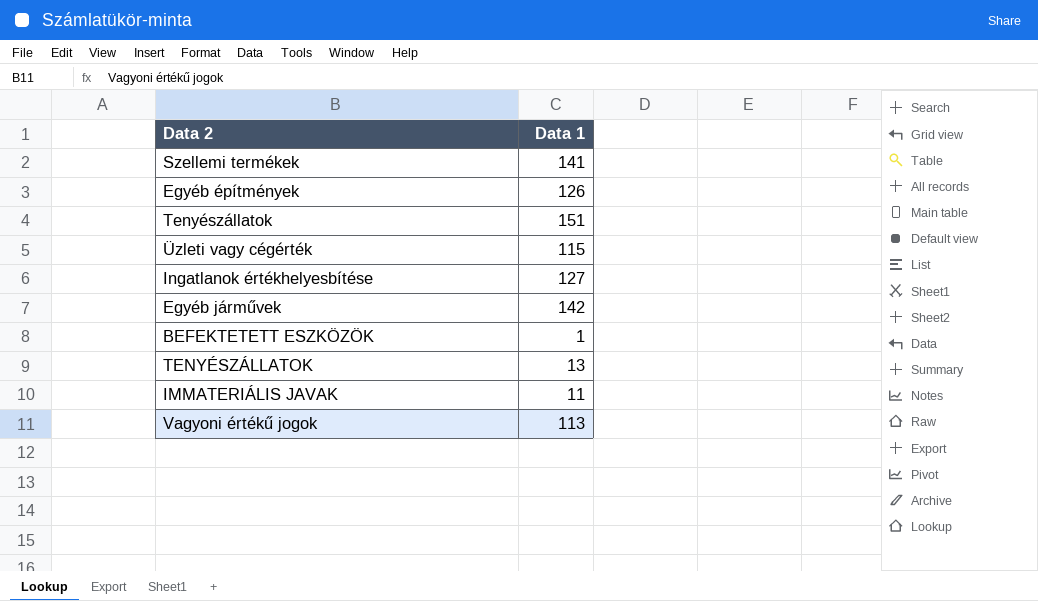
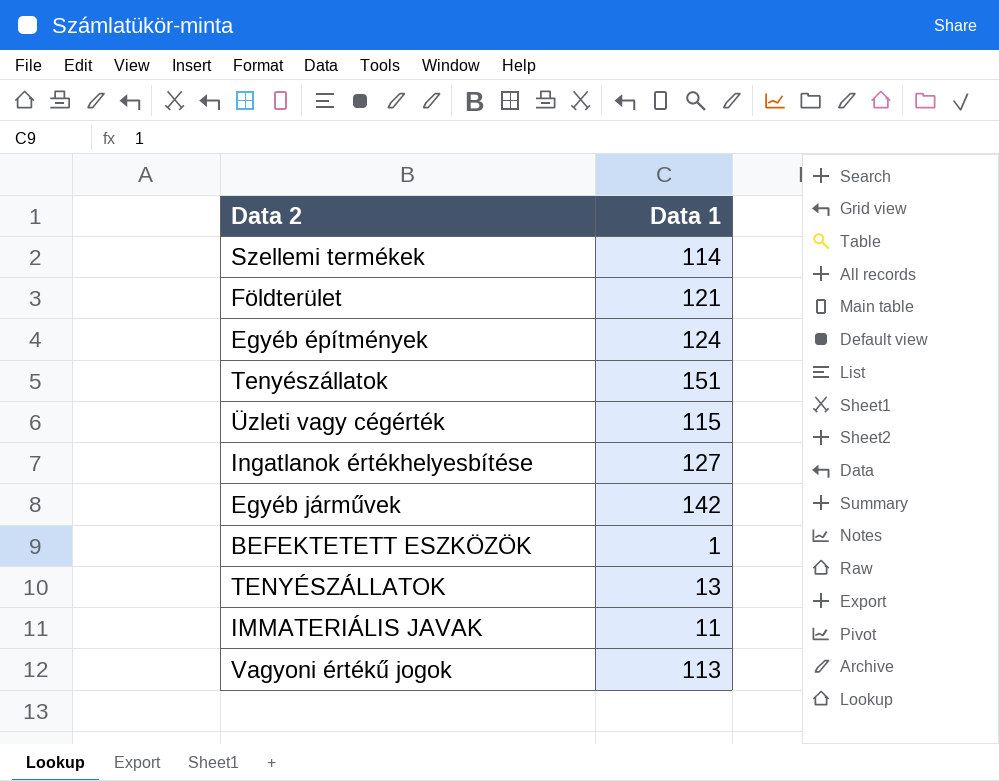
Szellemi termékek | Data 1: 141 -> 114
row Földterület: none -> 121
Egyéb építmények | Data 1: 126 -> 124

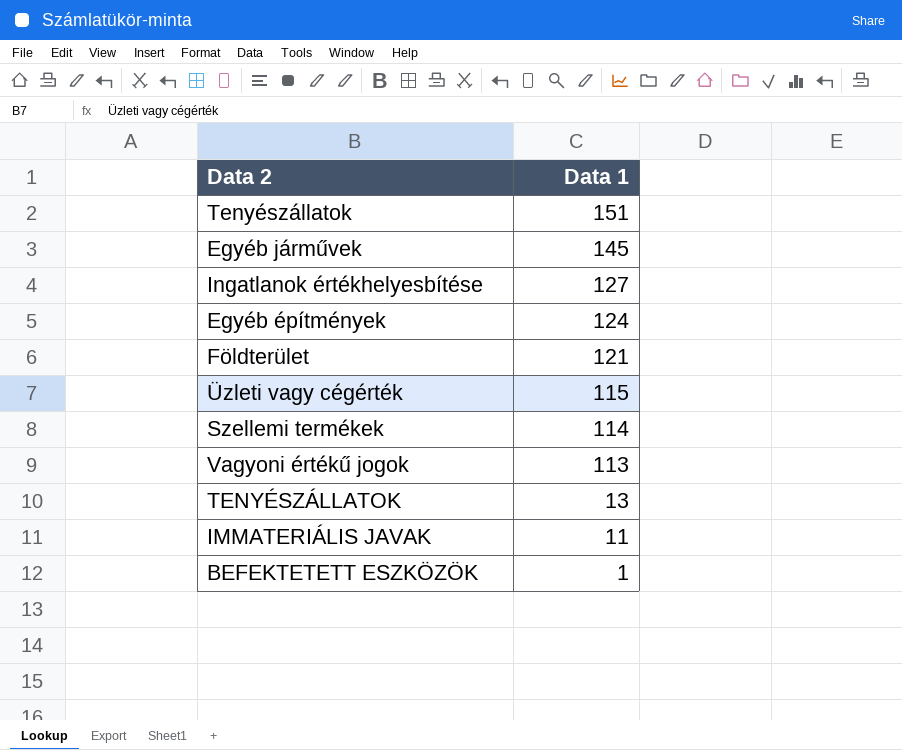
row order: none -> Data 1 descending
Egyéb járművek | Data 1: 142 -> 145

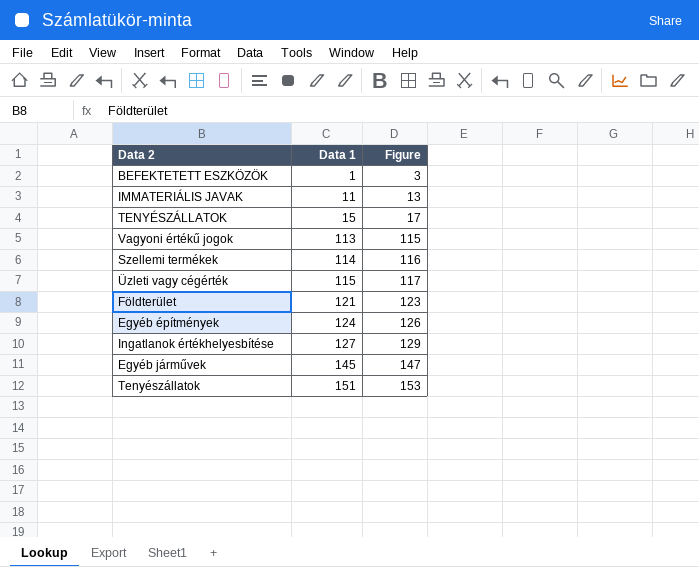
row order: Data 1 descending -> Data 1 ascending
column Figure | formula: none -> [Data 1] + 2
TENYÉSZÁLLATOK | Data 1: 13 -> 15

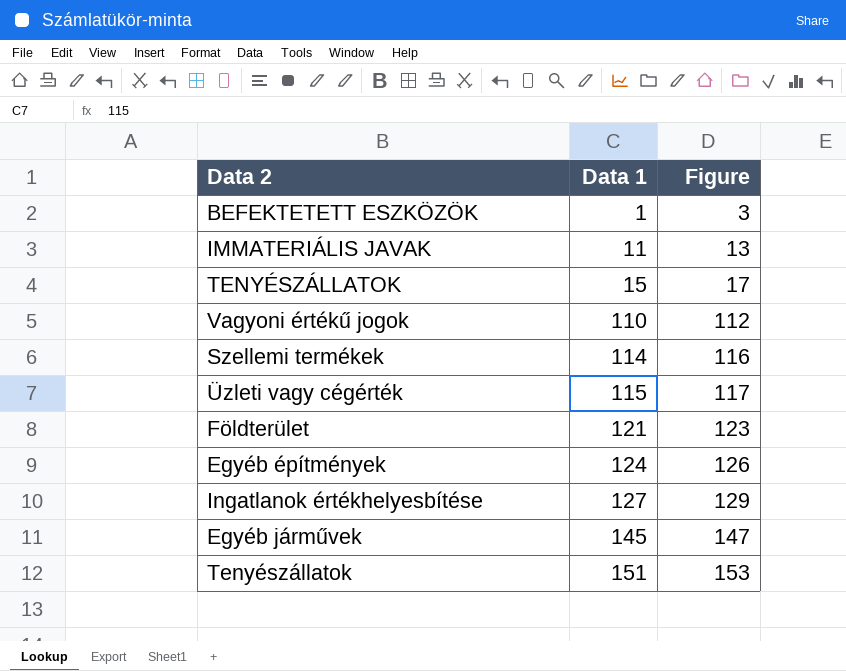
Vagyoni értékű jogok | Data 1: 113 -> 110
Vagyoni értékű jogok | Figure: 115 -> 112

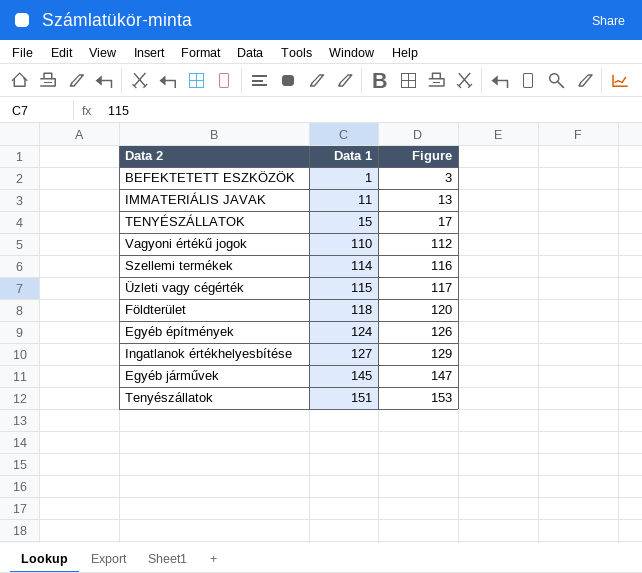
Földterület | Data 1: 121 -> 118
Földterület | Figure: 123 -> 120

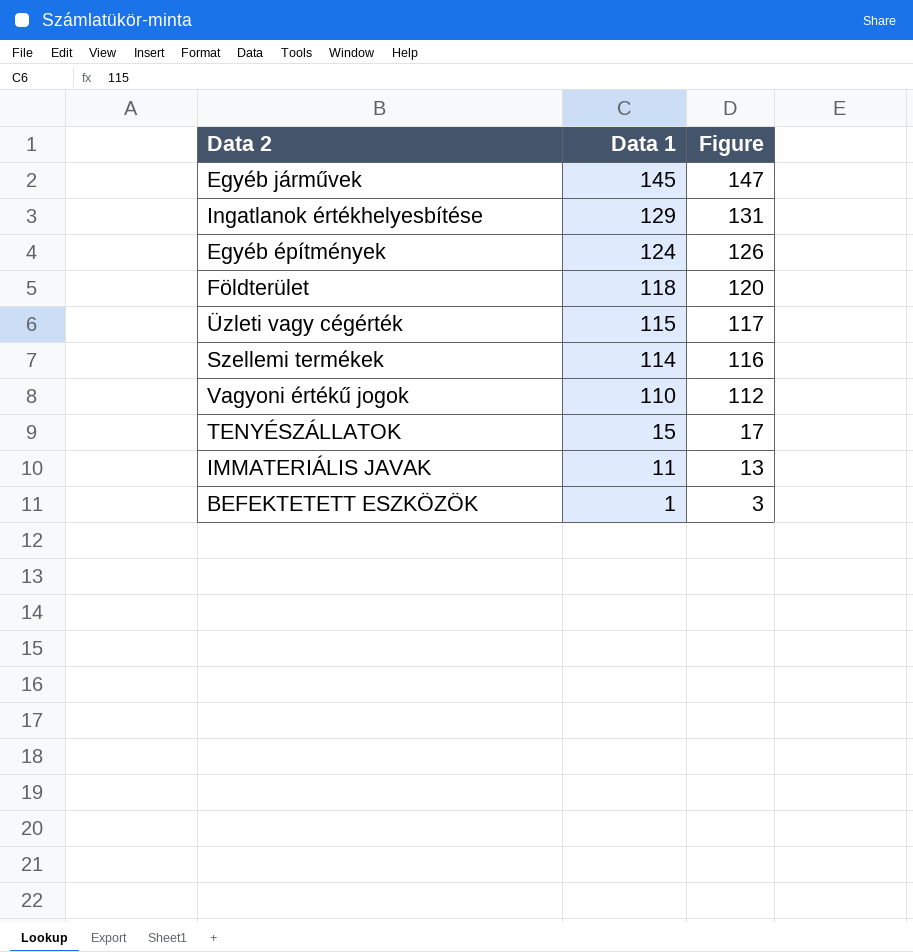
row order: Data 1 ascending -> Data 1 descending
row Tenyészállatok: 151 | 153 -> none
Ingatlanok értékhelyesbítése | Data 1: 127 -> 129
Ingatlanok értékhelyesbítése | Figure: 129 -> 131

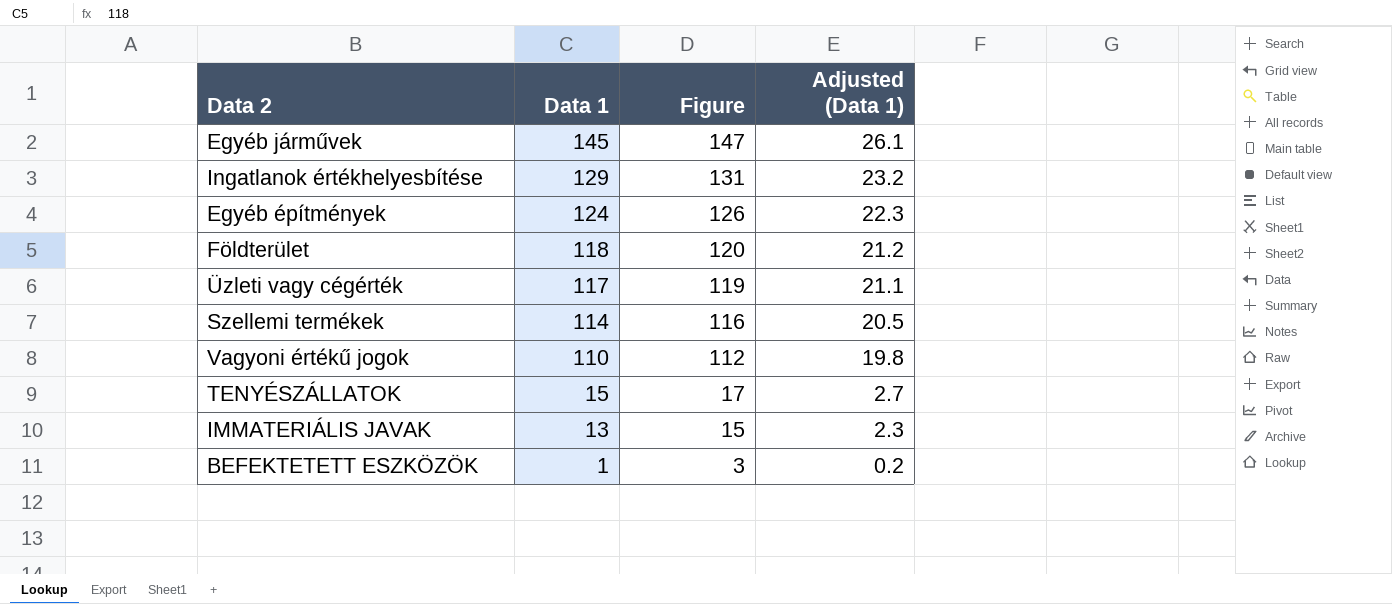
column Adjusted (Data 1) | formula: none -> [Data 1] * 0.18
Üzleti vagy cégérték | Data 1: 115 -> 117
Üzleti vagy cégérték | Figure: 117 -> 119
IMMATERIÁLIS JAVAK | Data 1: 11 -> 13
IMMATERIÁLIS JAVAK | Figure: 13 -> 15

